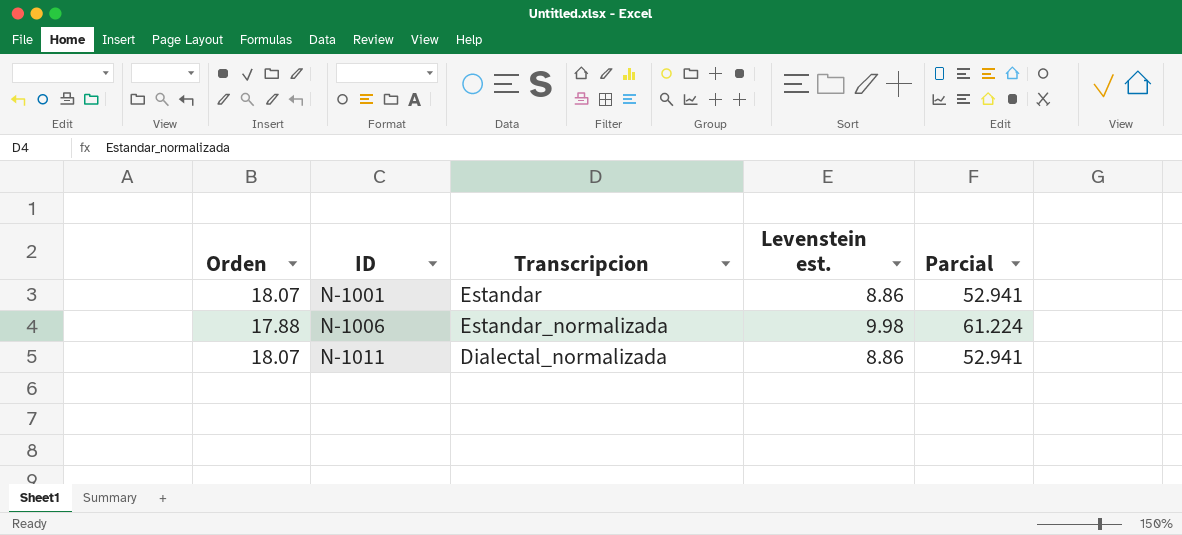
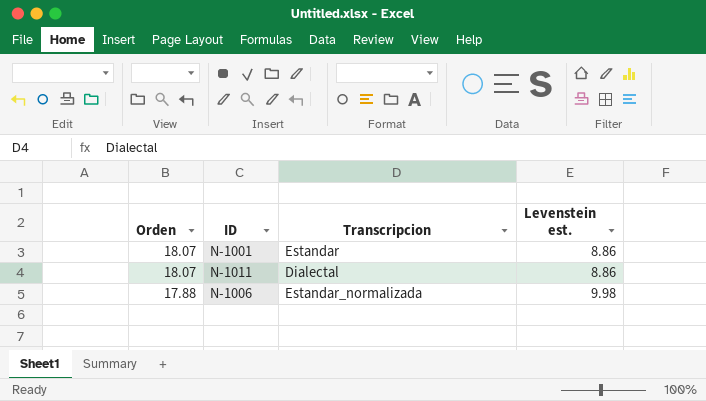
row order: ID ascending -> Orden descending
column Parcial | position: 5 -> none
N-1011 | Transcripcion: Dialectal_normalizada -> Dialectal

